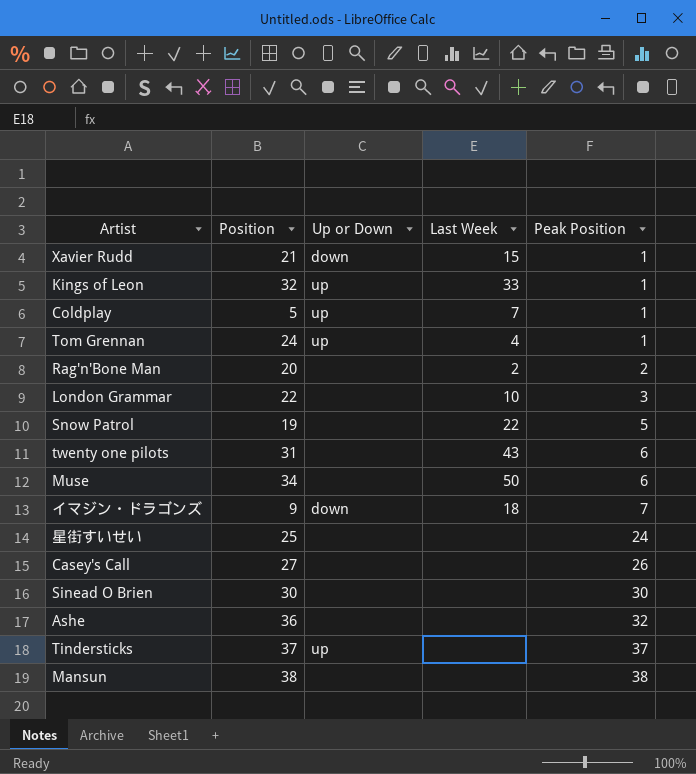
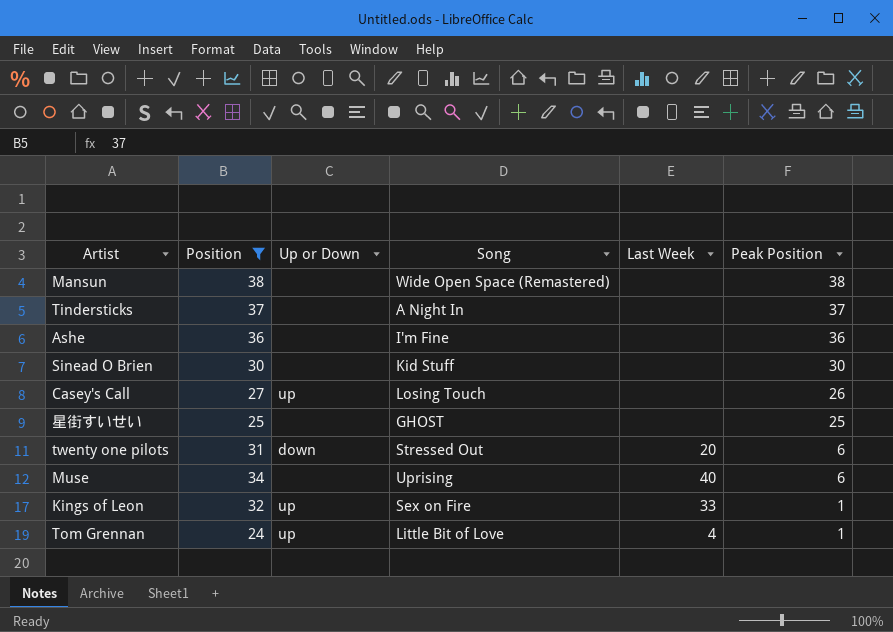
filter: none -> Position >= 24
row order: Peak Position ascending -> Peak Position descending
column Song | position: none -> 4
Tindersticks | Up or Down: up -> none
Ashe | Peak Position: 32 -> 36
Casey's Call | Up or Down: none -> up
星街すいせい | Peak Position: 24 -> 25
twenty one pilots | Up or Down: none -> down
twenty one pilots | Last Week: 43 -> 20
Muse | Last Week: 50 -> 40

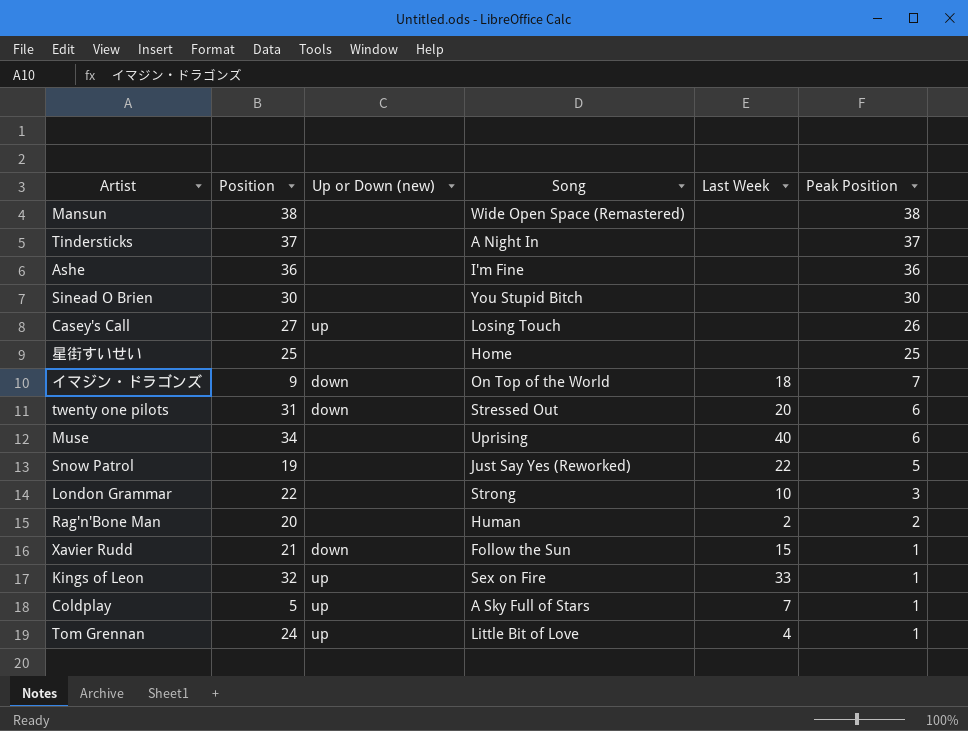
filter: Position >= 24 -> none
column name: Up or Down -> Up or Down (new)
Sinead O Brien | Song: Kid Stuff -> You Stupid Bitch
星街すいせい | Song: GHOST -> Home

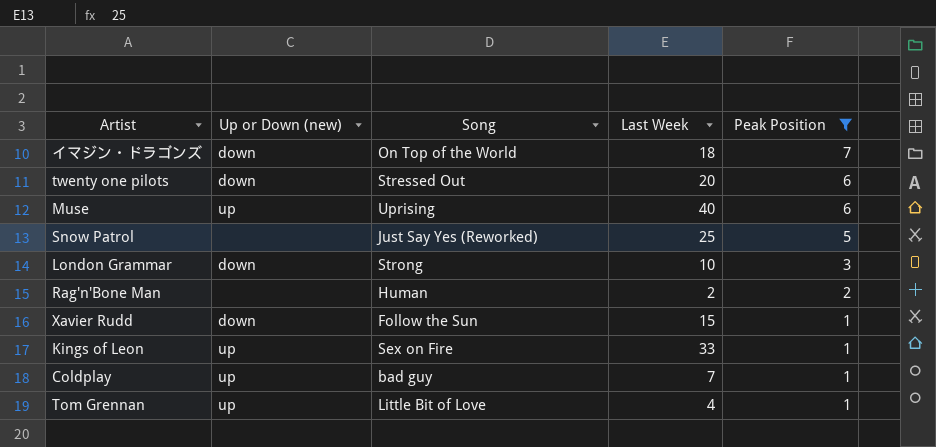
filter: none -> Peak Position <= 7
column Position | position: 2 -> none
Muse | Up or Down (new): none -> up
Snow Patrol | Last Week: 22 -> 25
London Grammar | Up or Down (new): none -> down
Coldplay | Song: A Sky Full of Stars -> bad guy

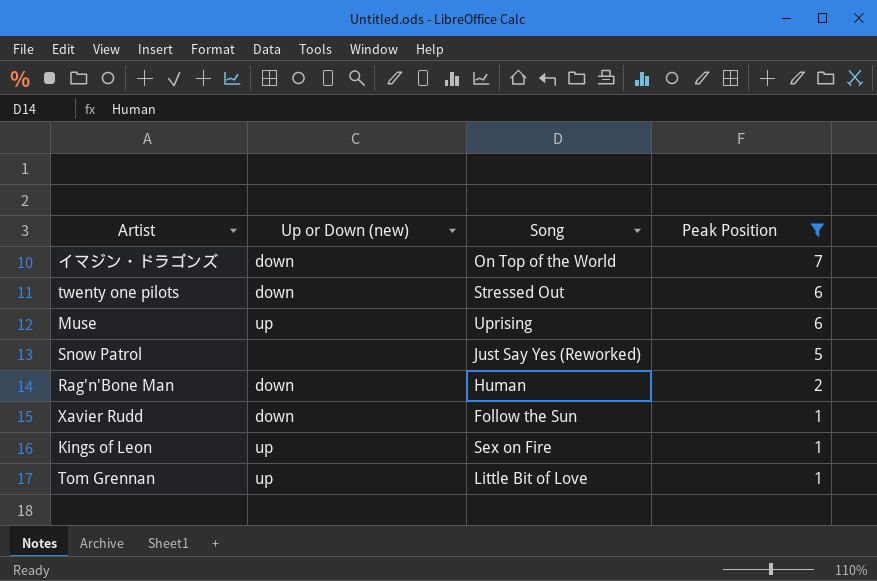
column Last Week | position: 4 -> none
row London Grammar: down | Strong | 10 | 3 -> none
row Coldplay: up | bad guy | 7 | 1 -> none
Rag'n'Bone Man | Up or Down (new): none -> down

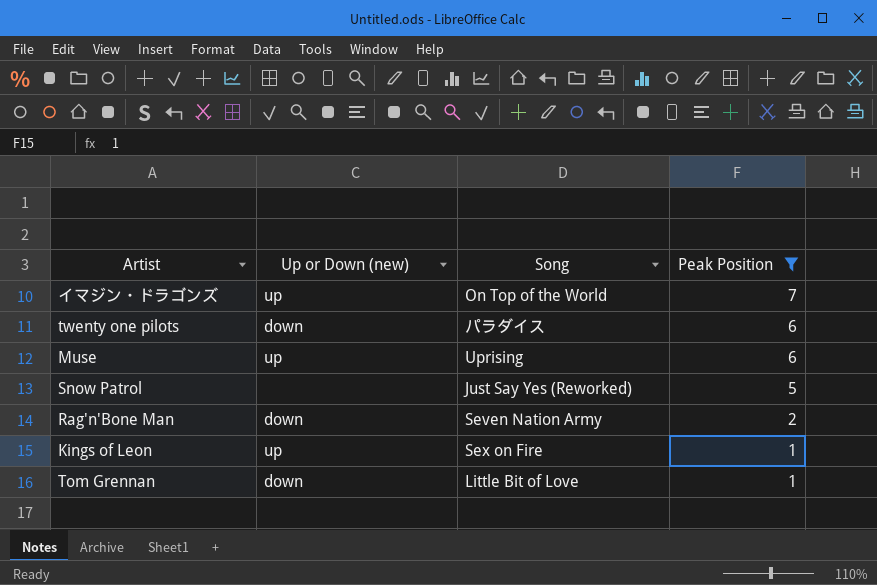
row Xavier Rudd: down | Follow the Sun | 1 -> none
イマジン・ドラゴンズ | Up or Down (new): down -> up
twenty one pilots | Song: Stressed Out -> パラダイス
Rag'n'Bone Man | Song: Human -> Seven Nation Army
Tom Grennan | Up or Down (new): up -> down

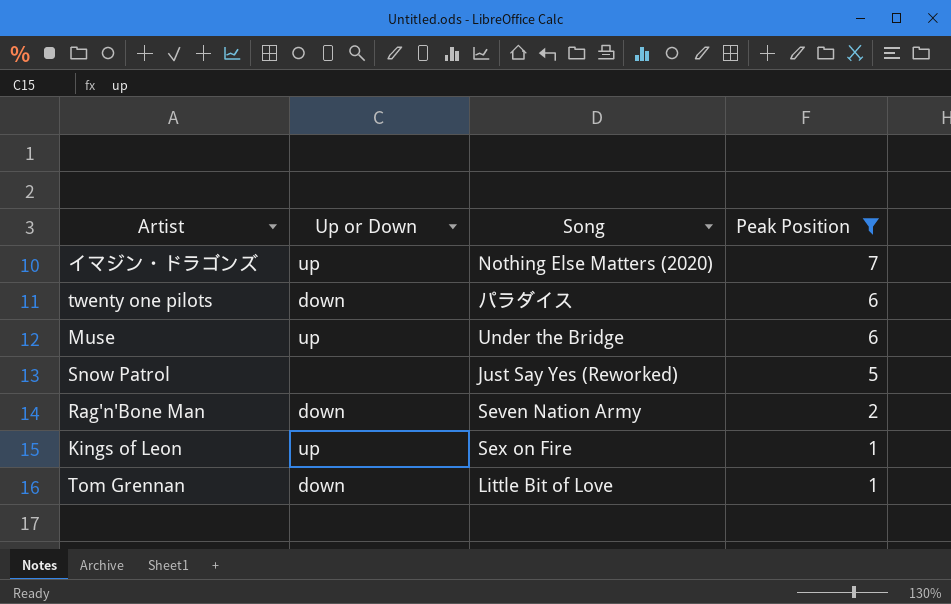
column name: Up or Down (new) -> Up or Down
イマジン・ドラゴンズ | Song: On Top of the World -> Nothing Else Matters (2020)
Muse | Song: Uprising -> Under the Bridge

